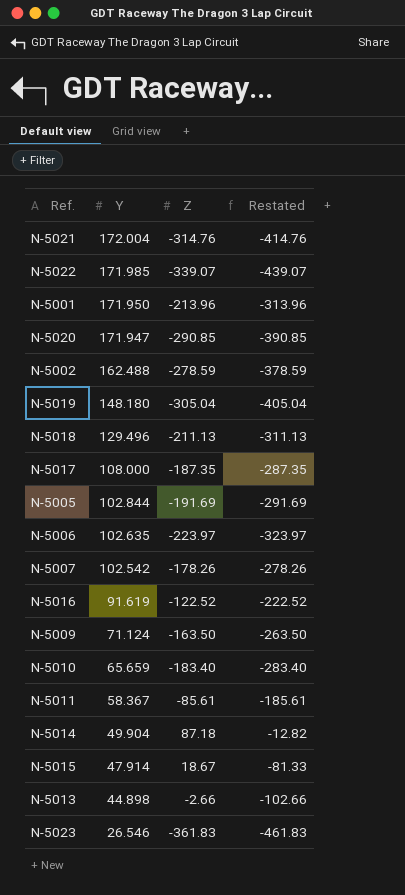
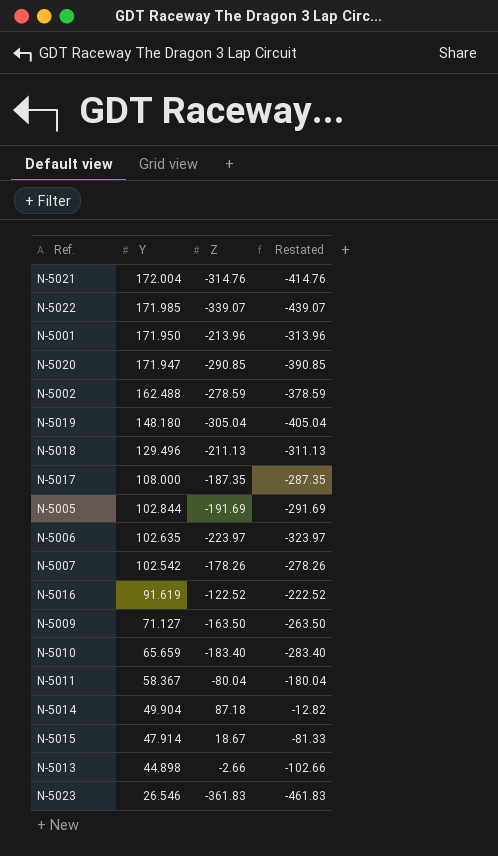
N-5009 | Y: 71.124 -> 71.127
N-5011 | Z: -85.61 -> -80.04
N-5011 | Restated: -185.61 -> -180.04

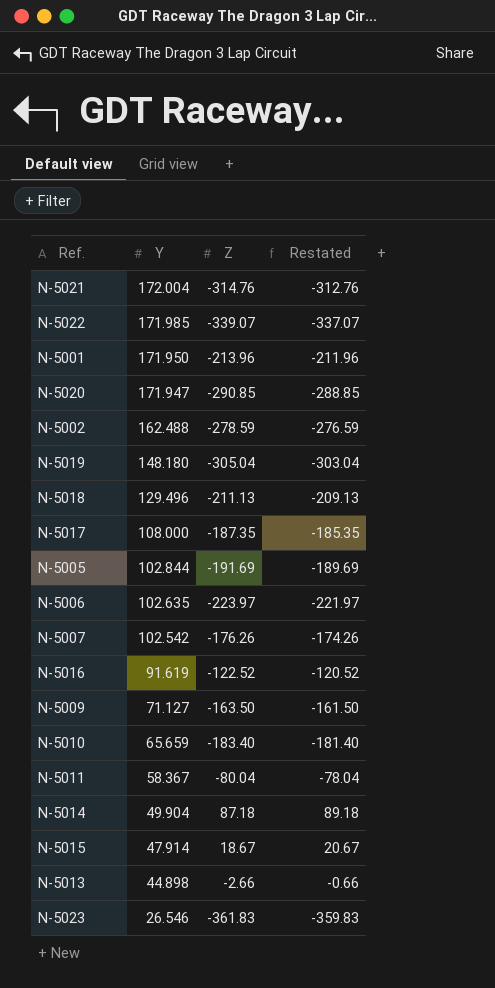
column Restated | formula: [Z] - 100 -> [Z] + 2
N-5007 | Z: -178.26 -> -176.26

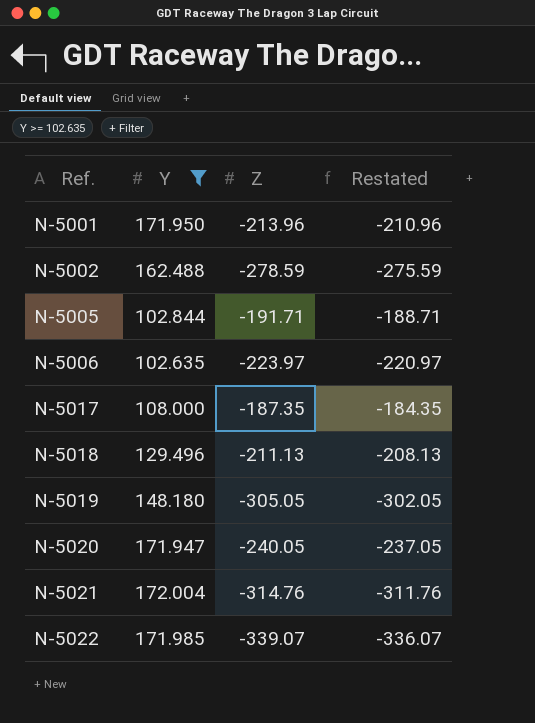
filter: none -> Y >= 102.635
row order: Y descending -> Ref. ascending
column Restated | formula: [Z] + 2 -> [Z] + 3
N-5005 | Z: -191.69 -> -191.71
N-5019 | Z: -305.04 -> -305.05
N-5020 | Z: -290.85 -> -240.05

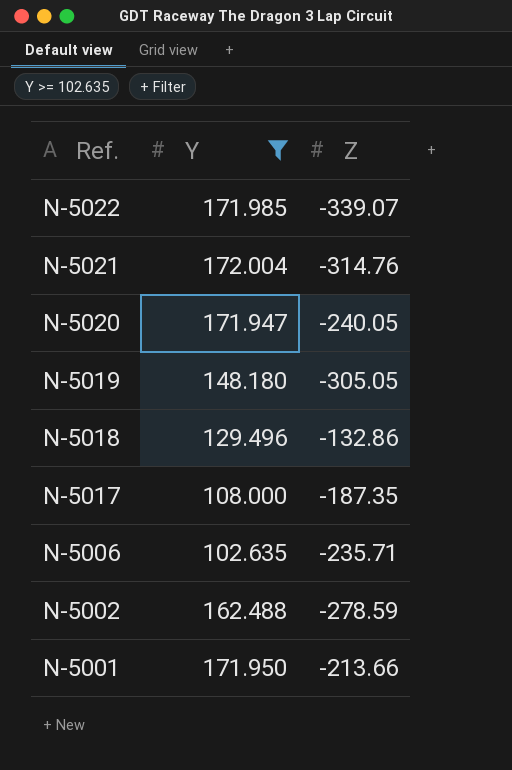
row order: Ref. ascending -> Ref. descending
column Restated | formula: [Z] + 3 -> none
row N-5005: 102.844 | -191.71 | -188.71 -> none
N-5018 | Z: -211.13 -> -132.86
N-5006 | Z: -223.97 -> -235.71
N-5001 | Z: -213.96 -> -213.66

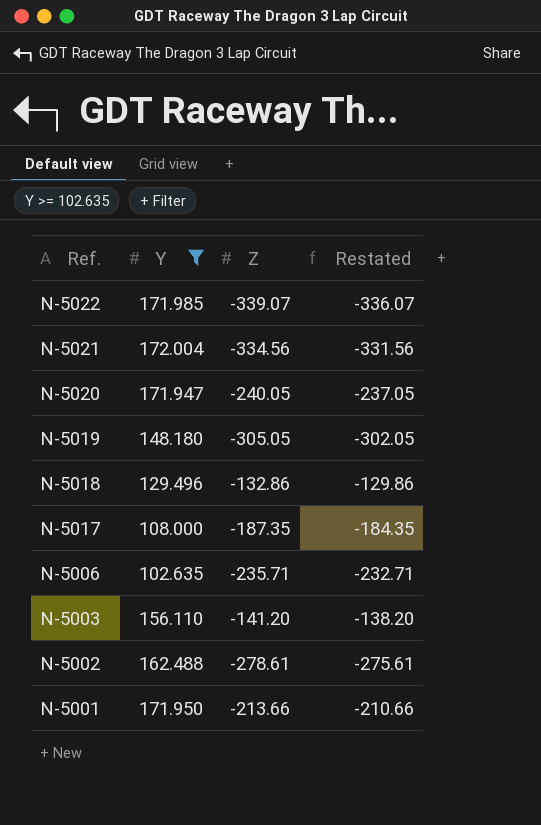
column Restated | formula: none -> [Z] + 3
N-5021 | Z: -314.76 -> -334.56
row N-5003: none -> 156.110 | -141.20 | -138.20
N-5002 | Z: -278.59 -> -278.61

